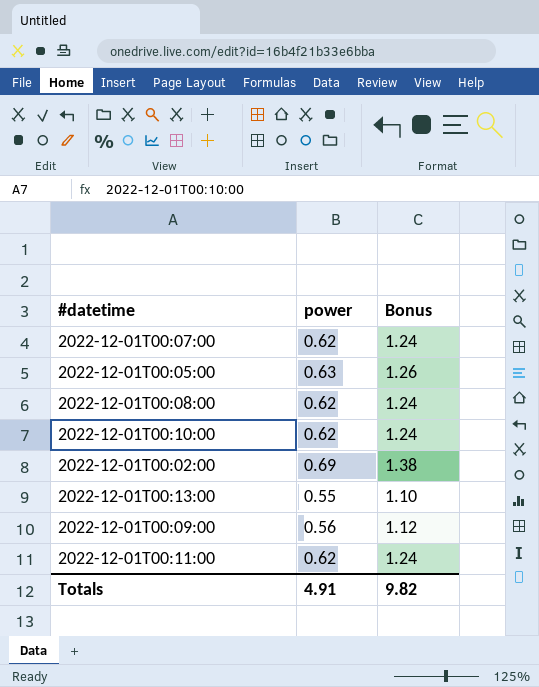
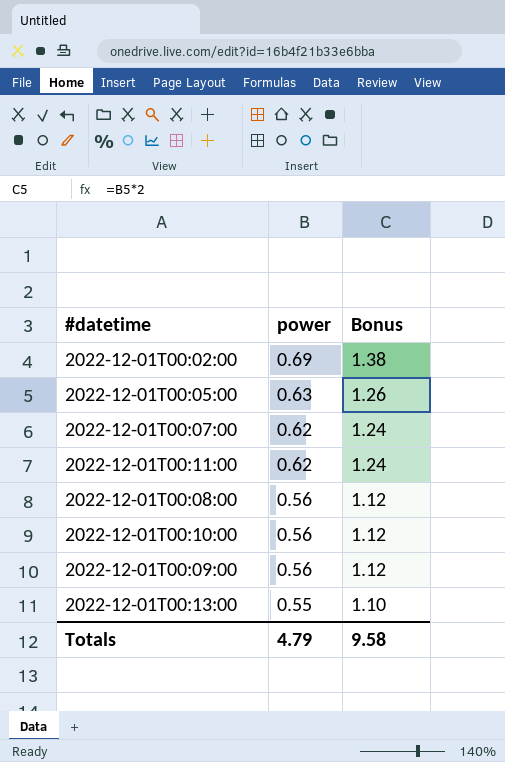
row order: none -> power descending
2022-12-01T00:08:00 | power: 0.62 -> 0.56
2022-12-01T00:08:00 | Bonus: 1.24 -> 1.12
2022-12-01T00:10:00 | power: 0.62 -> 0.56
2022-12-01T00:10:00 | Bonus: 1.24 -> 1.12
Totals | power: 4.91 -> 4.79
Totals | Bonus: 9.82 -> 9.58

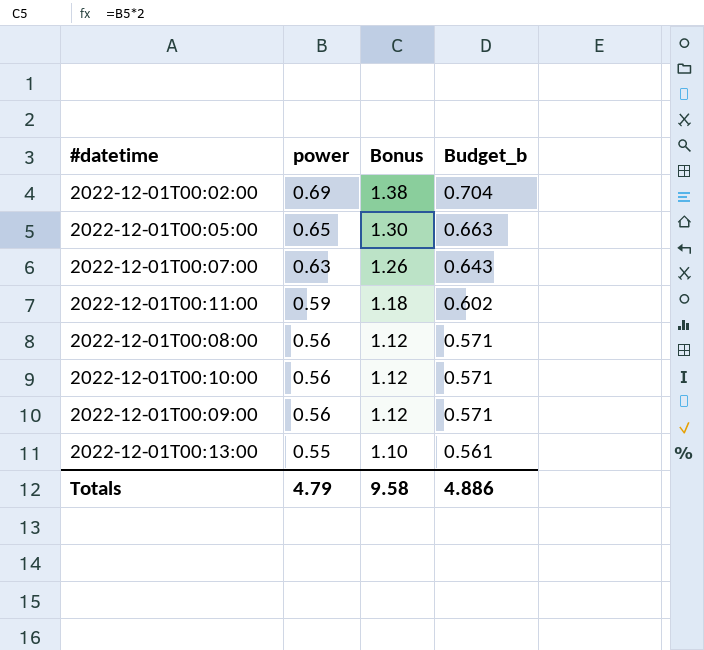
column Budget_b | formula: none -> [power] * 1.02
2022-12-01T00:05:00 | power: 0.63 -> 0.65
2022-12-01T00:05:00 | Bonus: 1.26 -> 1.30
2022-12-01T00:07:00 | power: 0.62 -> 0.63
2022-12-01T00:07:00 | Bonus: 1.24 -> 1.26
2022-12-01T00:11:00 | power: 0.62 -> 0.59
2022-12-01T00:11:00 | Bonus: 1.24 -> 1.18

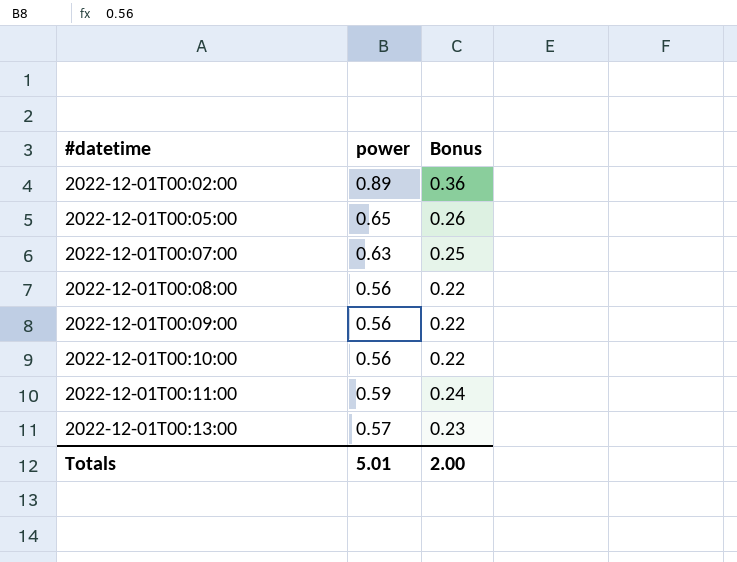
row order: power descending -> #datetime ascending
column Budget_b | formula: [power] * 1.02 -> none
column Bonus | formula: [power] * 2 -> [power] * 0.4
2022-12-01T00:02:00 | power: 0.69 -> 0.89
2022-12-01T00:13:00 | power: 0.55 -> 0.57
Totals | power: 4.79 -> 5.01
Totals | Bonus: 9.58 -> 2.00

